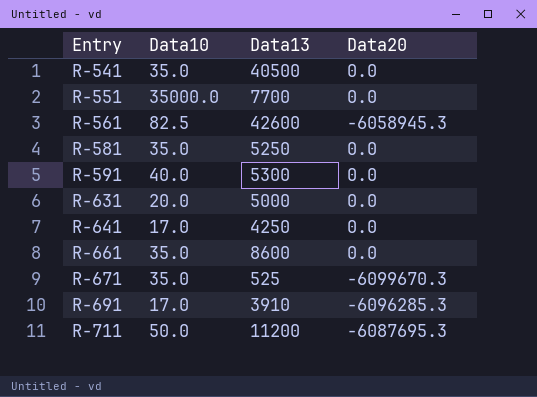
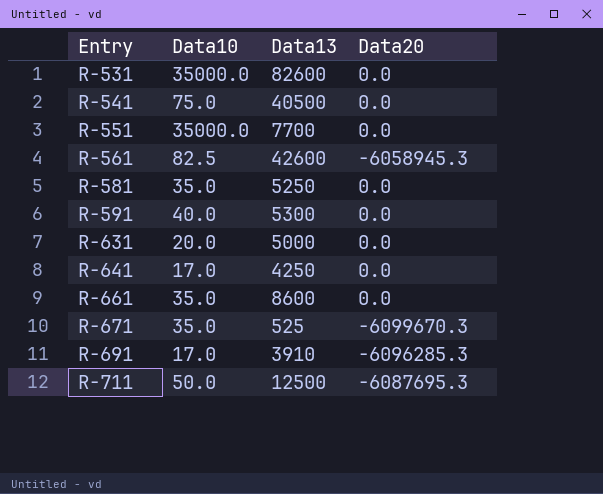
row R-531: none -> 35000.0 | 82600 | 0.0
R-541 | Data10: 35.0 -> 75.0
R-711 | Data13: 11200 -> 12500

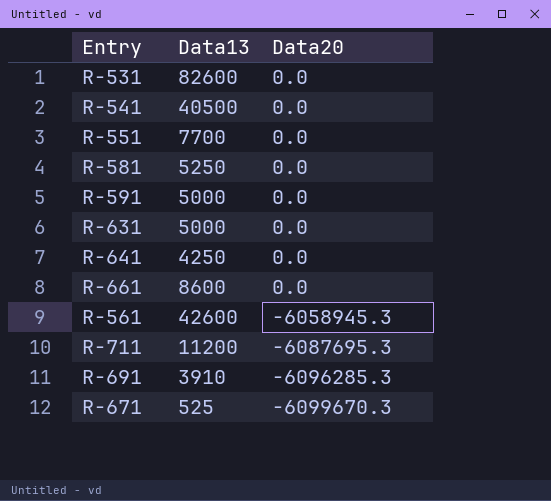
row order: Entry ascending -> Data20 descending
column Data10 | position: 2 -> none
R-591 | Data13: 5300 -> 5000
R-711 | Data13: 12500 -> 11200

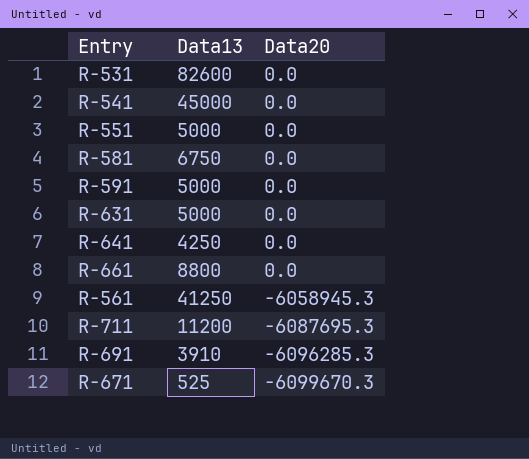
R-541 | Data13: 40500 -> 45000
R-551 | Data13: 7700 -> 5000
R-581 | Data13: 5250 -> 6750
R-661 | Data13: 8600 -> 8800
R-561 | Data13: 42600 -> 41250

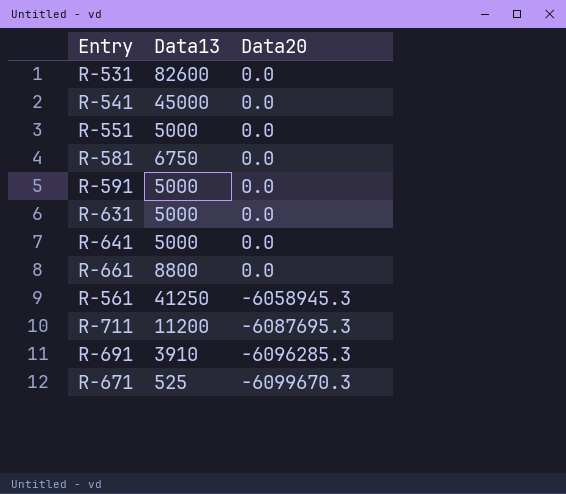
R-641 | Data13: 4250 -> 5000

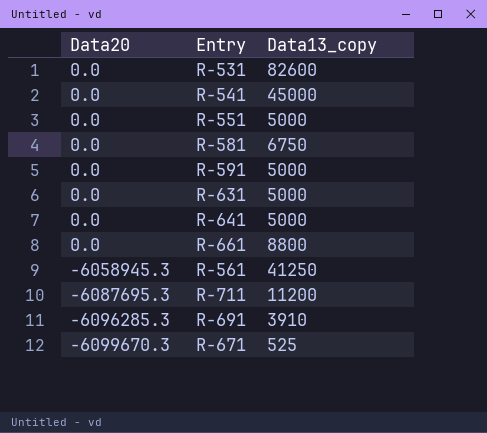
column Data20 | position: 3 -> 1
column name: Data13 -> Data13_copy

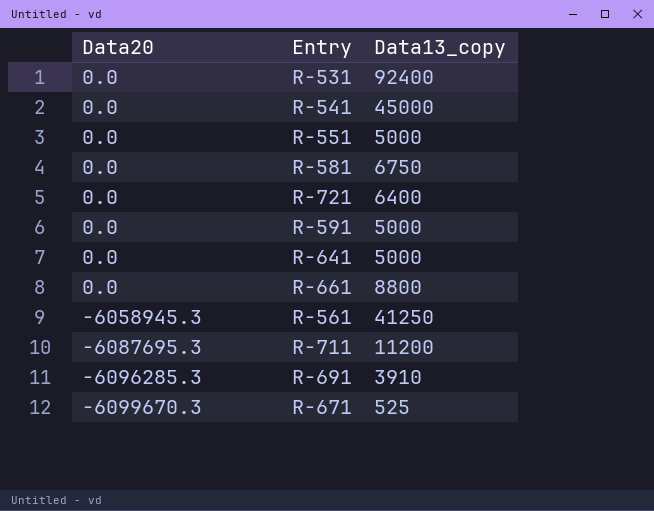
row R-631: 0.0 | 5000 -> none
R-531 | Data13_copy: 82600 -> 92400
row R-721: none -> 0.0 | 6400

